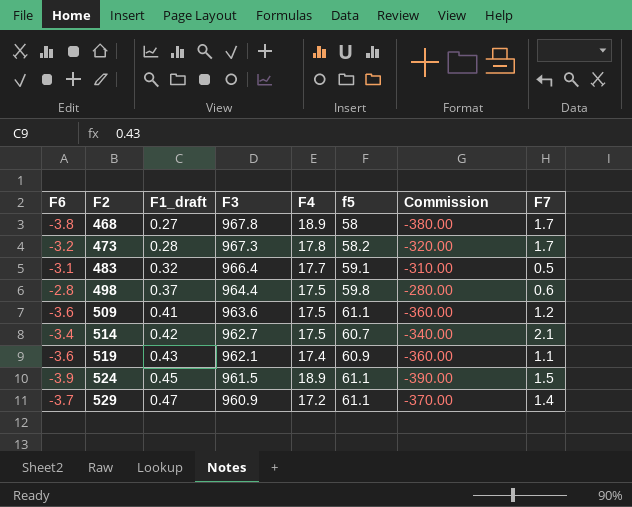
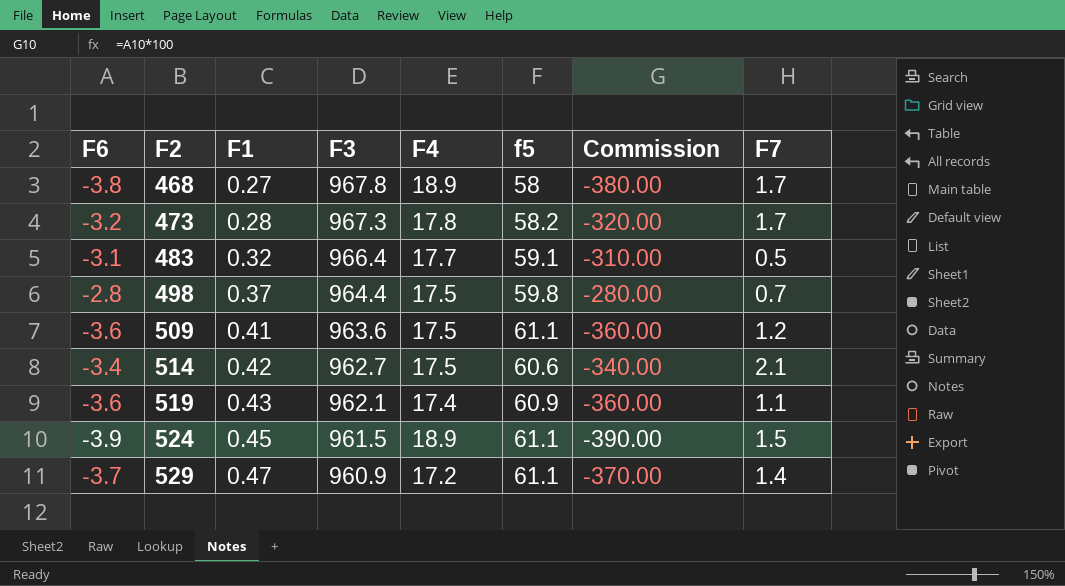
column name: F1_draft -> F1
498 | F7: 0.6 -> 0.7
514 | f5: 60.7 -> 60.6

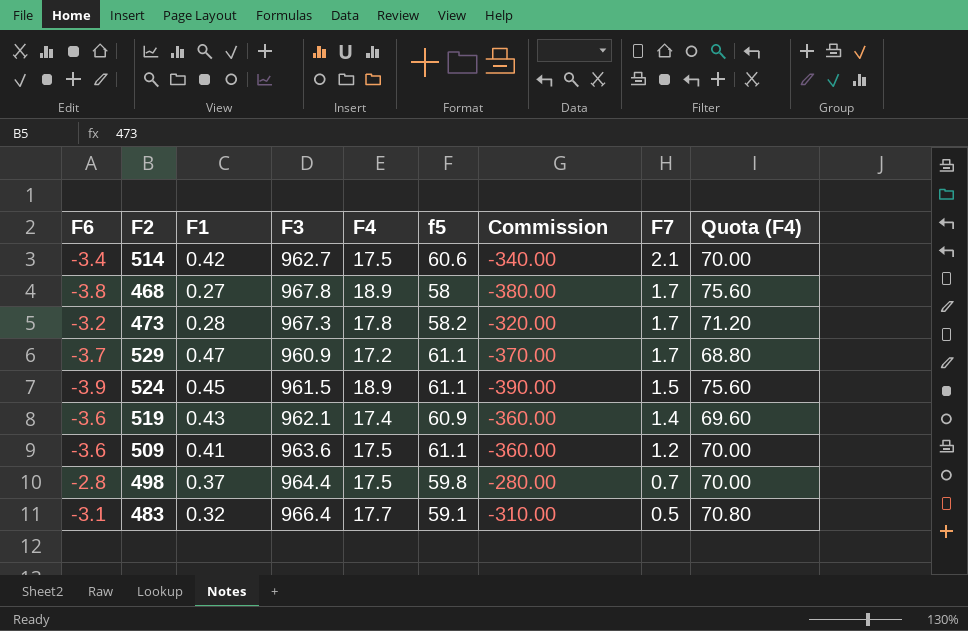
row order: F2 ascending -> F7 descending
column Quota (F4) | formula: none -> [F4] * 4
529 | F7: 1.4 -> 1.7
519 | F7: 1.1 -> 1.4

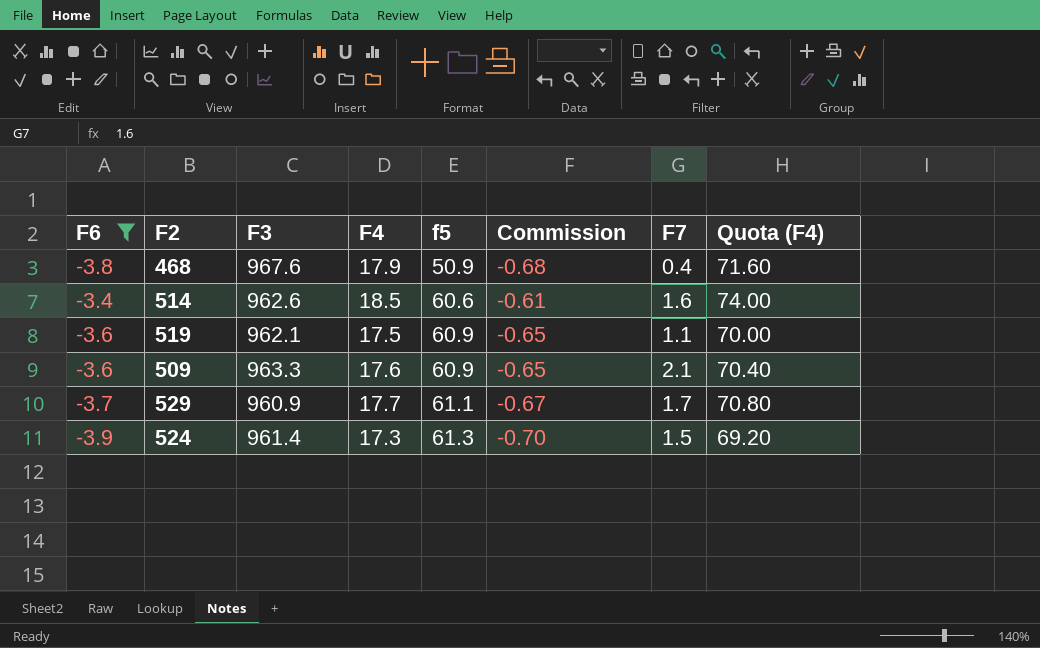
filter: none -> F6 <= -3.4
row order: F7 descending -> f5 ascending
column F1 | position: 3 -> none
column Commission | formula: [F6] * 100 -> [F6] * 0.18
468 | F3: 967.8 -> 967.6
468 | F4: 18.9 -> 17.9
468 | f5: 58 -> 50.9
468 | F7: 1.7 -> 0.4
468 | Quota (F4): 75.60 -> 71.60
514 | F3: 962.7 -> 962.6
514 | F4: 17.5 -> 18.5
514 | F7: 2.1 -> 1.6
514 | Quota (F4): 70.00 -> 74.00
519 | F4: 17.4 -> 17.5
519 | F7: 1.4 -> 1.1
519 | Quota (F4): 69.60 -> 70.00
509 | F3: 963.6 -> 963.3
509 | F4: 17.5 -> 17.6
509 | f5: 61.1 -> 60.9
509 | F7: 1.2 -> 2.1
509 | Quota (F4): 70.00 -> 70.40
529 | F4: 17.2 -> 17.7
529 | Quota (F4): 68.80 -> 70.80
524 | F3: 961.5 -> 961.4
524 | F4: 18.9 -> 17.3
524 | f5: 61.1 -> 61.3
524 | Quota (F4): 75.60 -> 69.20

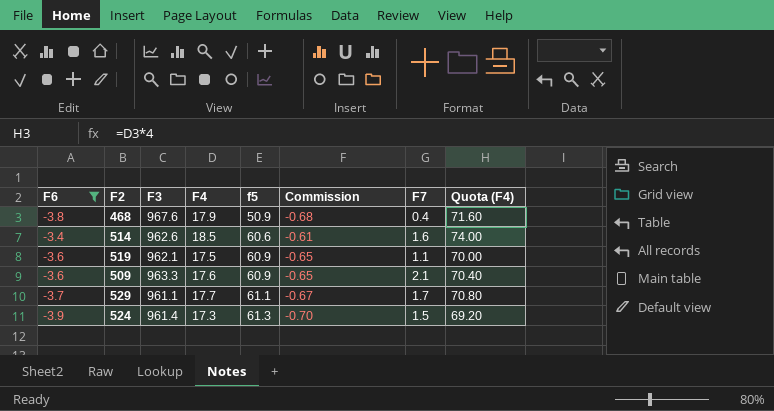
529 | F3: 960.9 -> 961.1

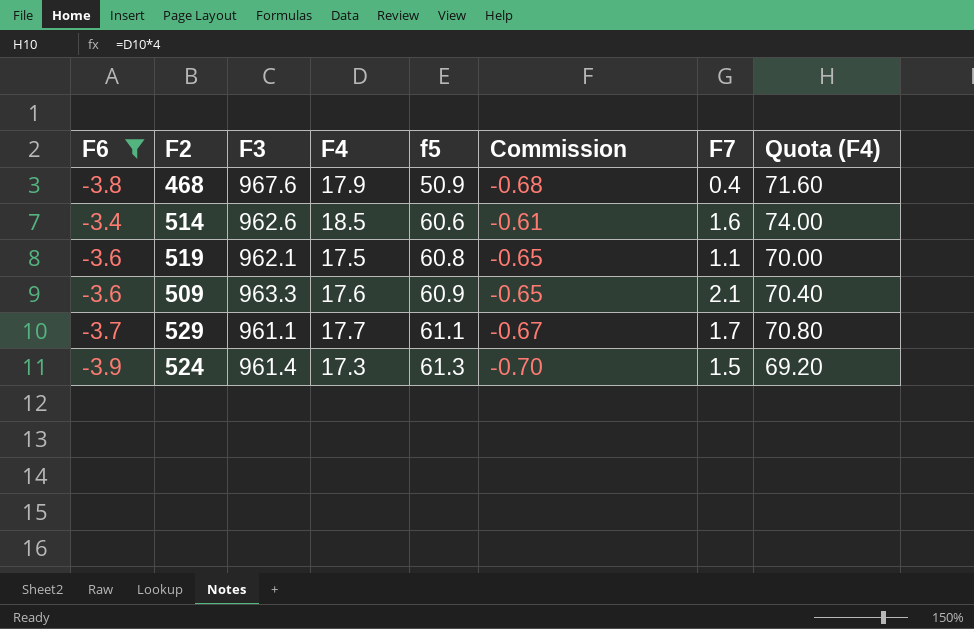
519 | f5: 60.9 -> 60.8

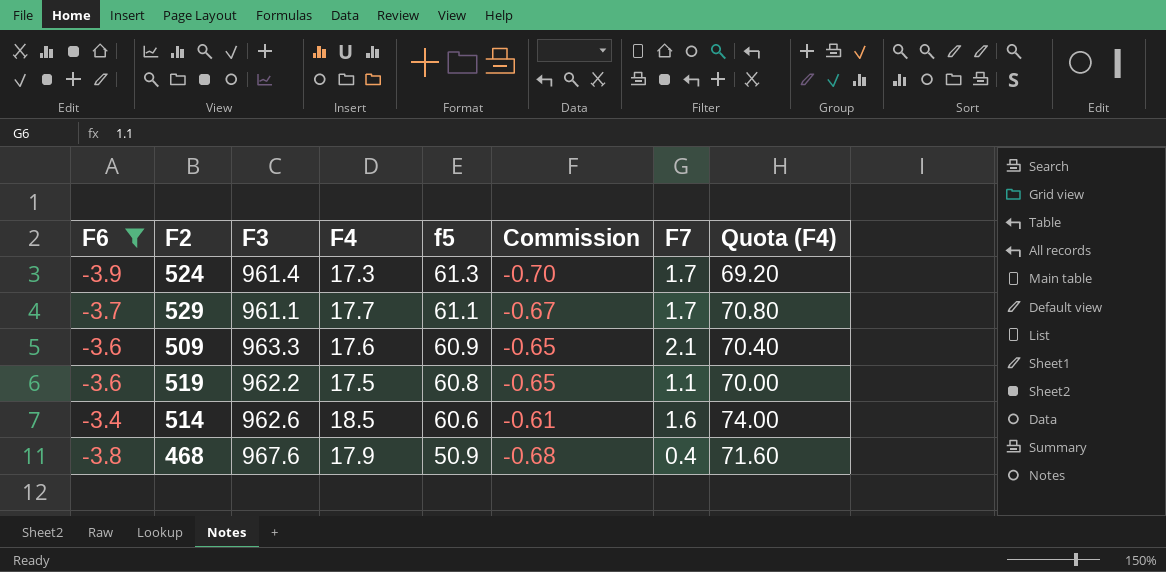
row order: f5 ascending -> f5 descending
524 | F7: 1.5 -> 1.7
519 | F3: 962.1 -> 962.2

